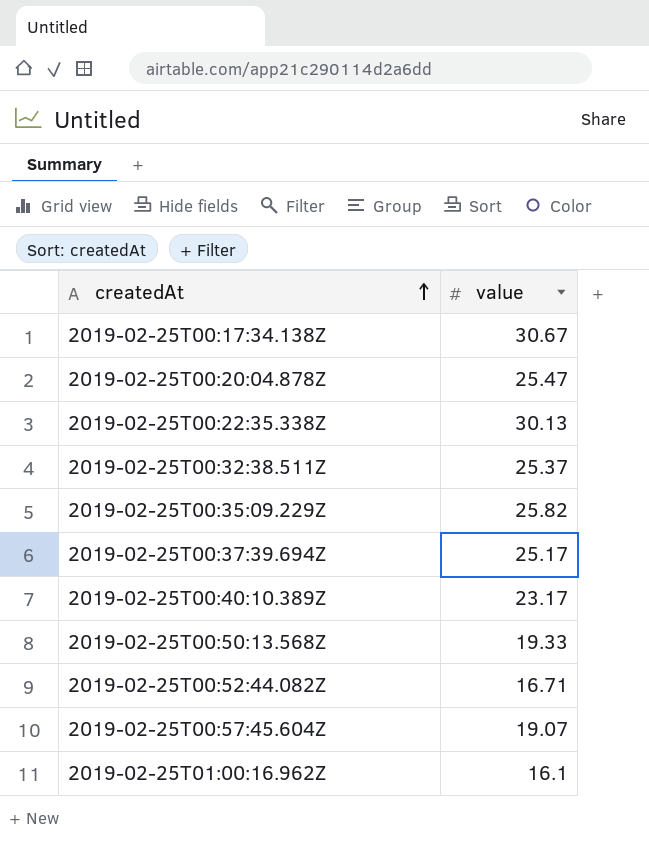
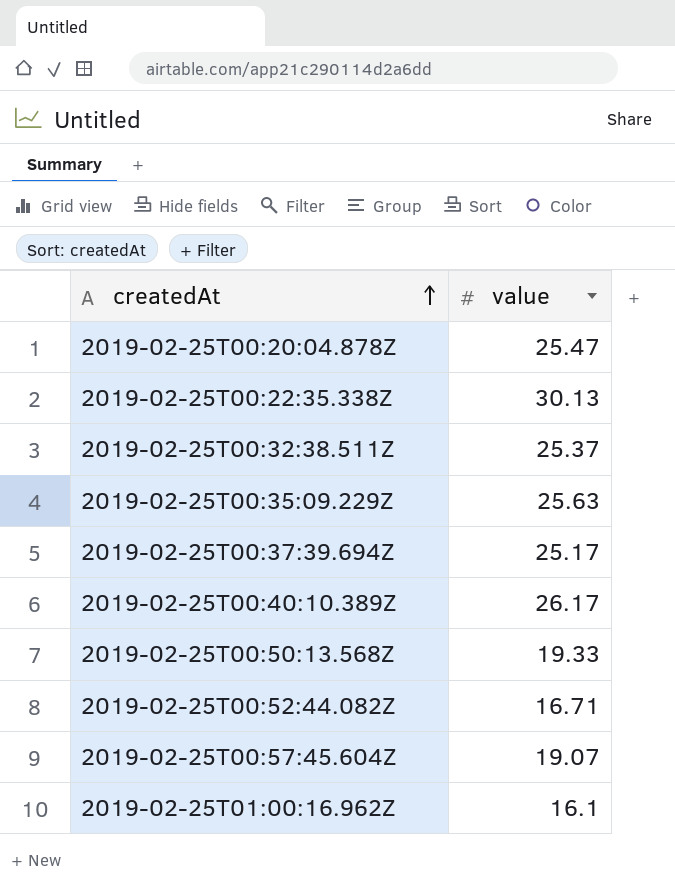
row 2019-02-25T00:17:34.138Z: 30.67 -> none
2019-02-25T00:35:09.229Z | value: 25.82 -> 25.63
2019-02-25T00:40:10.389Z | value: 23.17 -> 26.17

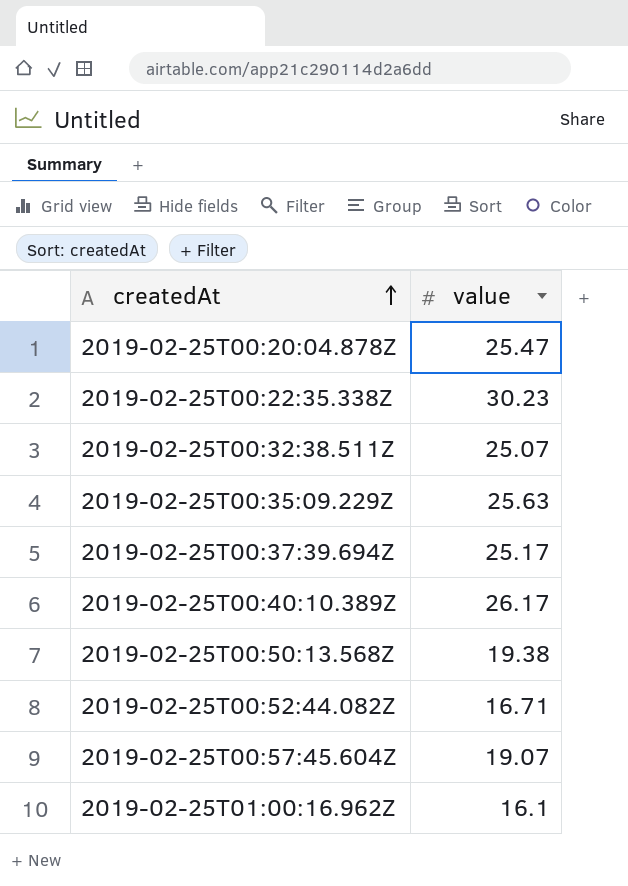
2019-02-25T00:22:35.338Z | value: 30.13 -> 30.23
2019-02-25T00:32:38.511Z | value: 25.37 -> 25.07
2019-02-25T00:50:13.568Z | value: 19.33 -> 19.38

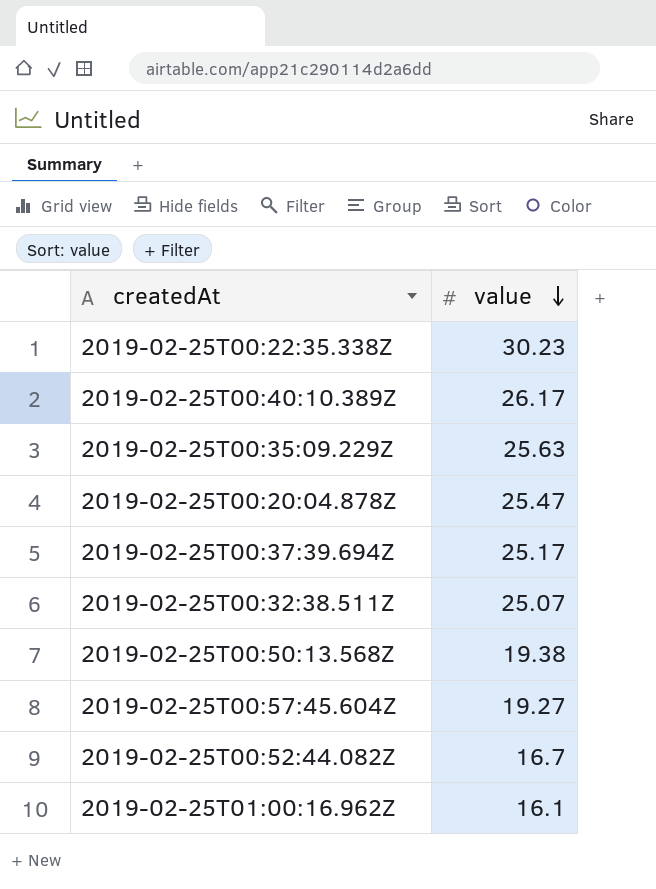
row order: createdAt ascending -> value descending
2019-02-25T00:57:45.604Z | value: 19.07 -> 19.27
2019-02-25T00:52:44.082Z | value: 16.71 -> 16.7

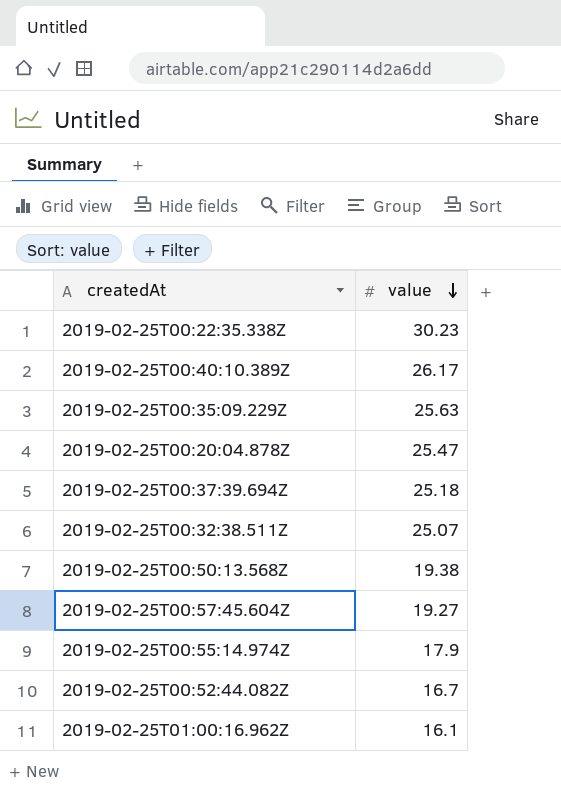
2019-02-25T00:37:39.694Z | value: 25.17 -> 25.18
row 2019-02-25T00:55:14.974Z: none -> 17.9

